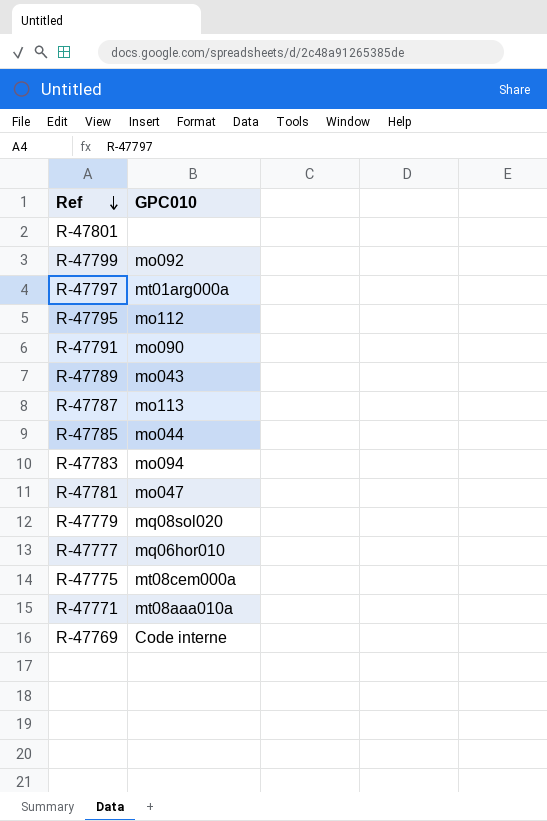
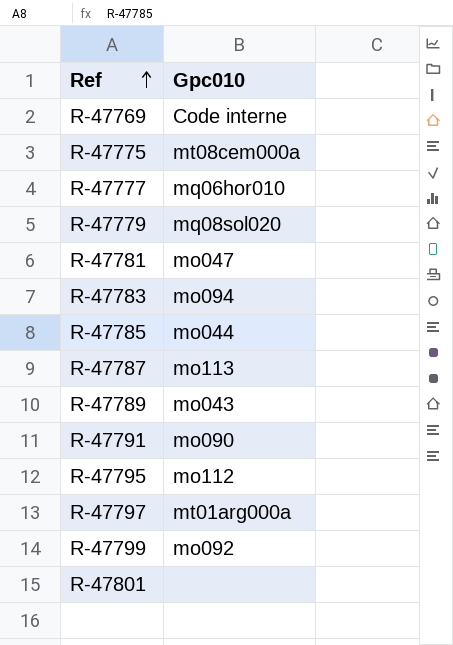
row order: Ref descending -> Ref ascending
column name: GPC010 -> Gpc010
row R-47771: mt08aaa010a -> none

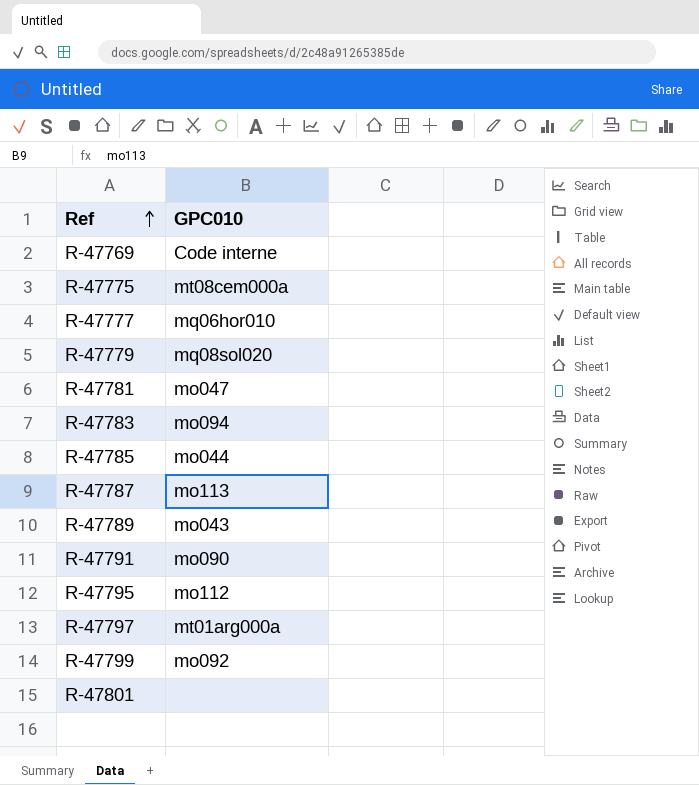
column name: Gpc010 -> GPC010

